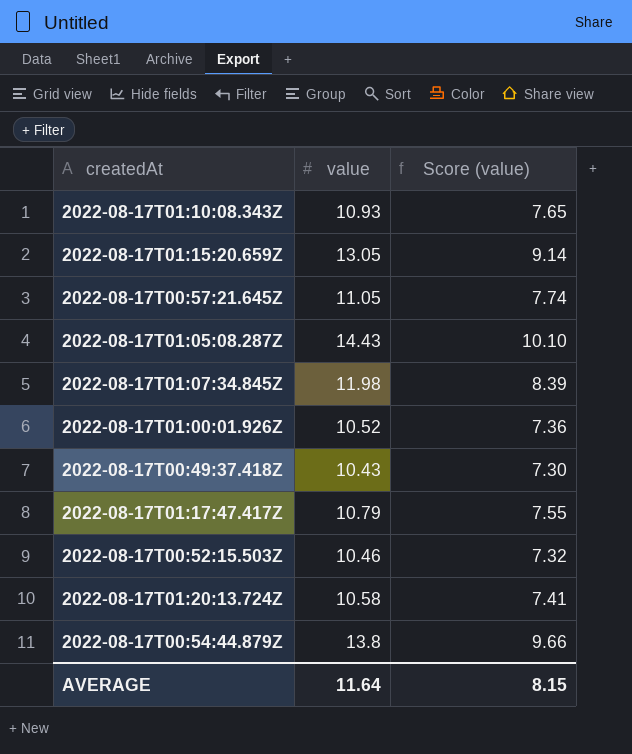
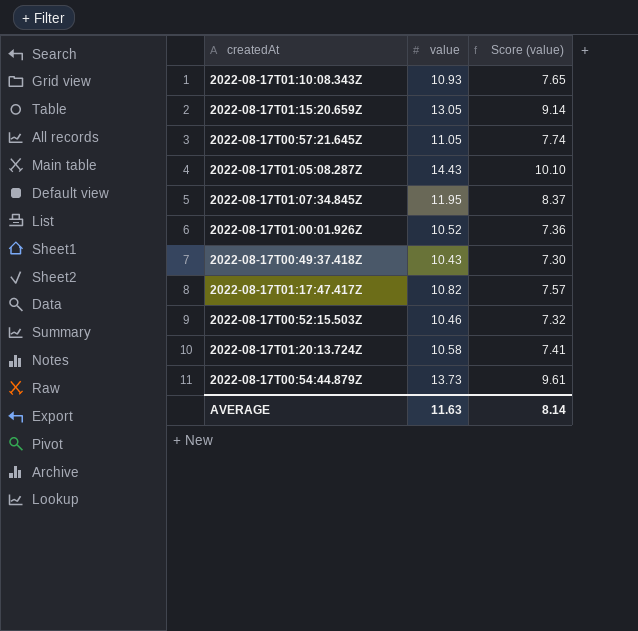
2022-08-17T01:07:34.845Z | value: 11.98 -> 11.95
2022-08-17T01:07:34.845Z | Score (value): 8.39 -> 8.37
2022-08-17T01:17:47.417Z | value: 10.79 -> 10.82
2022-08-17T01:17:47.417Z | Score (value): 7.55 -> 7.57
2022-08-17T00:54:44.879Z | value: 13.8 -> 13.73
2022-08-17T00:54:44.879Z | Score (value): 9.66 -> 9.61
AVERAGE | value: 11.64 -> 11.63
AVERAGE | Score (value): 8.15 -> 8.14

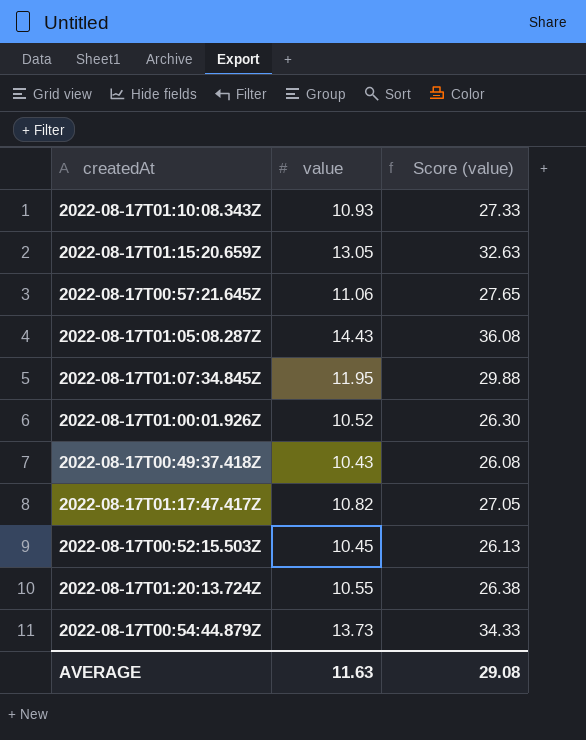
column Score (value) | formula: [value] * 0.7 -> [value] * 2.5
2022-08-17T00:57:21.645Z | value: 11.05 -> 11.06
2022-08-17T00:52:15.503Z | value: 10.46 -> 10.45
2022-08-17T01:20:13.724Z | value: 10.58 -> 10.55
AVERAGE | Score (value): 8.14 -> 29.08

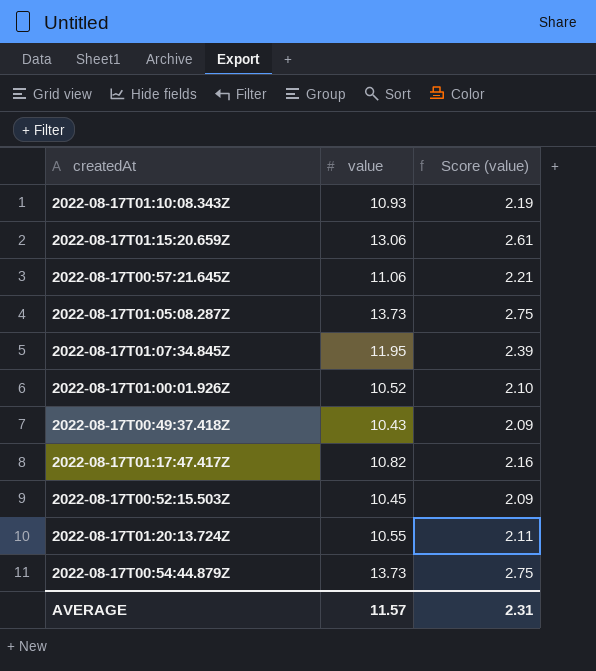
column Score (value) | formula: [value] * 2.5 -> [value] * 0.2
2022-08-17T01:15:20.659Z | value: 13.05 -> 13.06
2022-08-17T01:05:08.287Z | value: 14.43 -> 13.73
AVERAGE | value: 11.63 -> 11.57
AVERAGE | Score (value): 29.08 -> 2.31

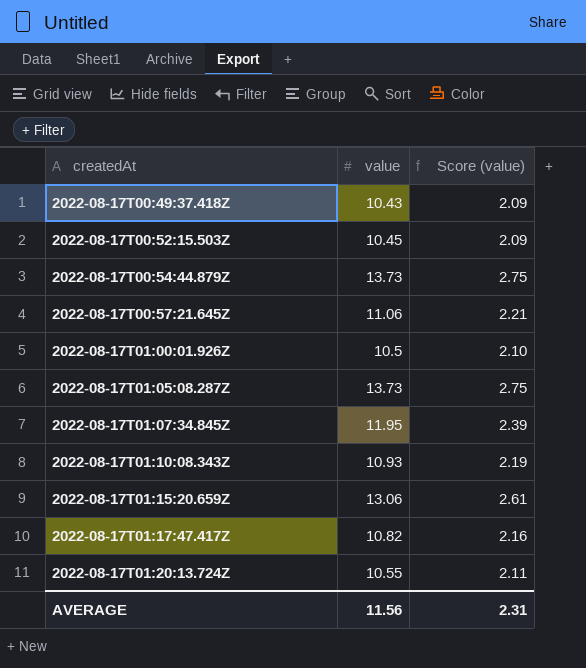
row order: none -> createdAt ascending
2022-08-17T01:00:01.926Z | value: 10.52 -> 10.5
AVERAGE | value: 11.57 -> 11.56

